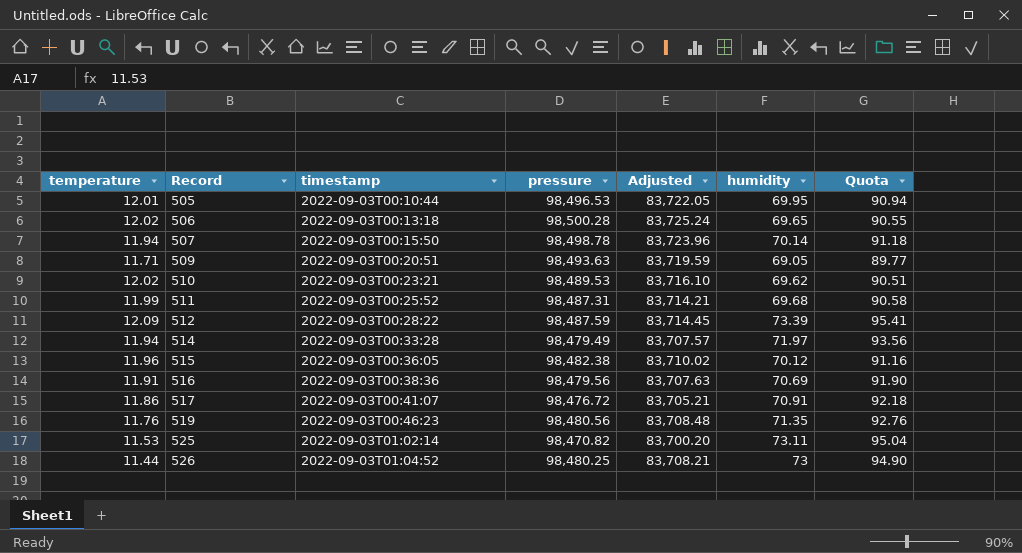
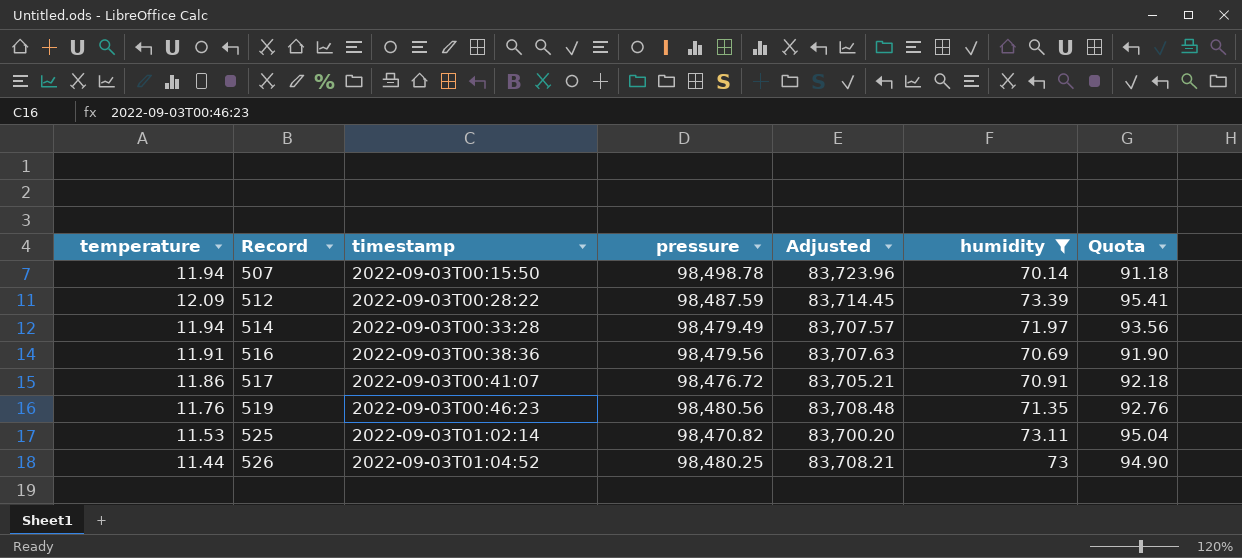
filter: none -> humidity >= 70.14

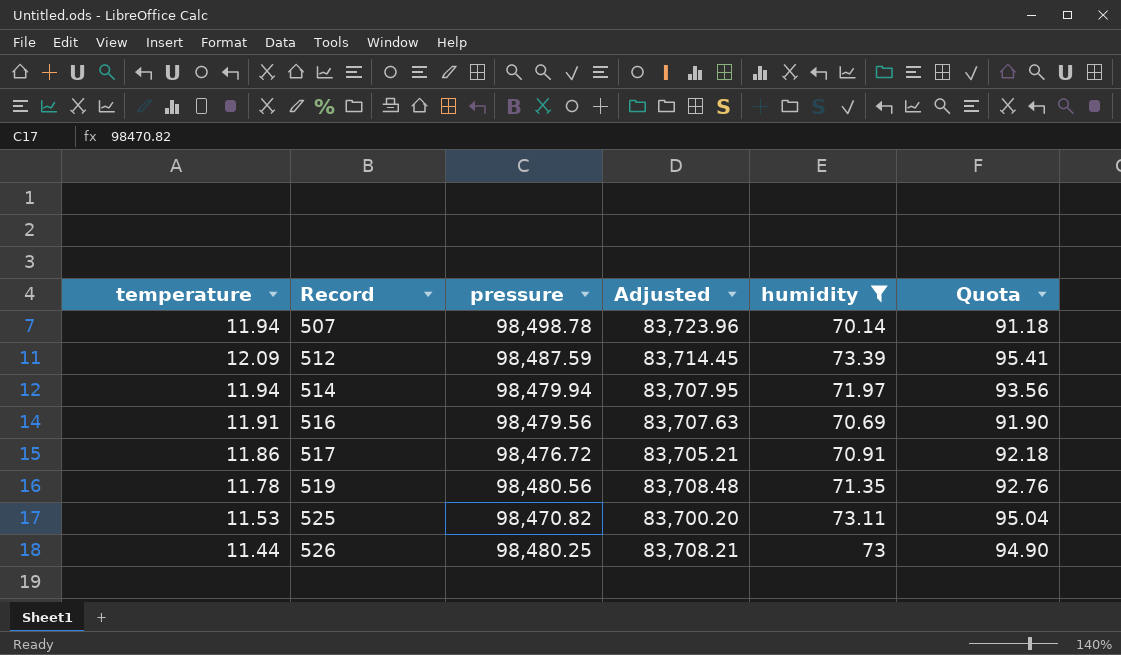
column timestamp | position: 3 -> none
514 | pressure: 98,479.49 -> 98,479.94
514 | Adjusted: 83,707.57 -> 83,707.95
519 | temperature: 11.76 -> 11.78

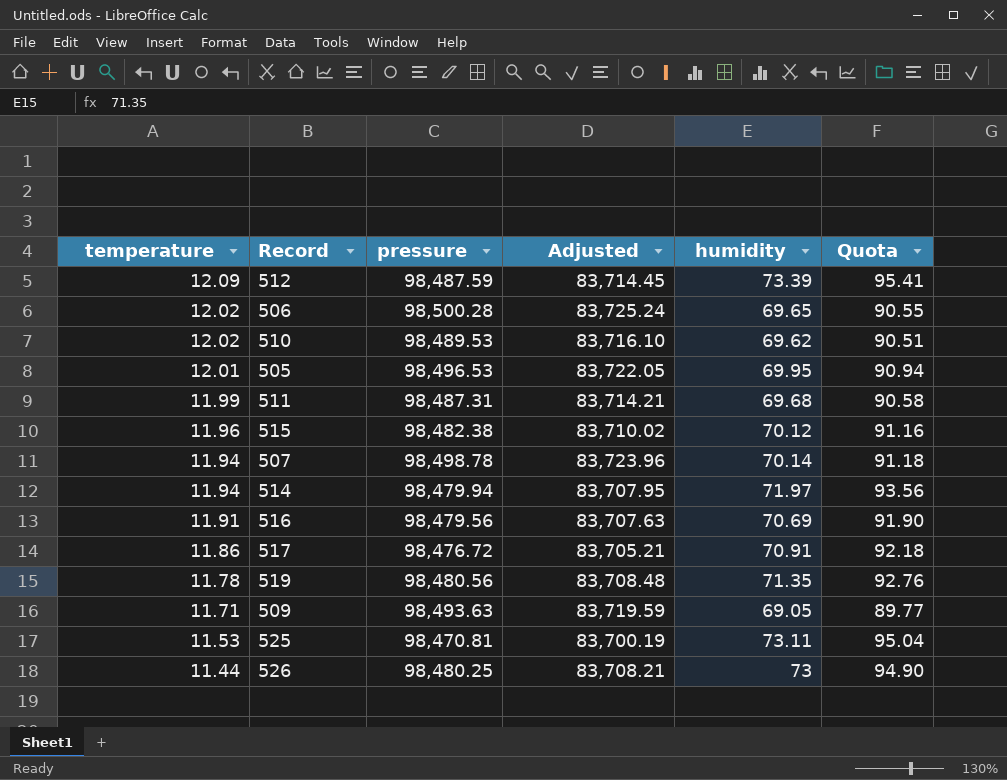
filter: humidity >= 70.14 -> none
row order: Record ascending -> temperature descending
525 | pressure: 98,470.82 -> 98,470.81
525 | Adjusted: 83,700.20 -> 83,700.19

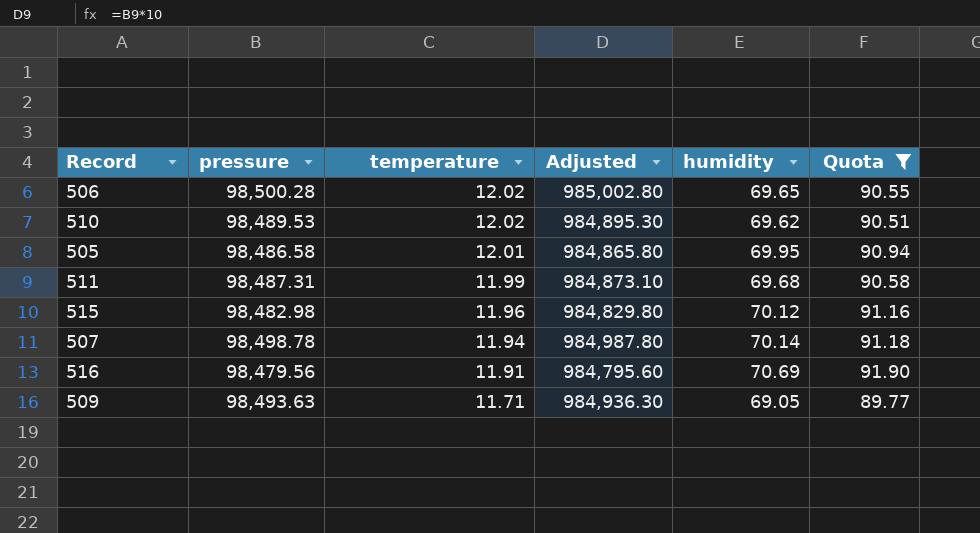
filter: none -> Quota <= 91.90
column temperature | position: 1 -> 3
column Adjusted | formula: [pressure] * 0.85 -> [pressure] * 10
505 | pressure: 98,496.53 -> 98,486.58
515 | pressure: 98,482.38 -> 98,482.98

